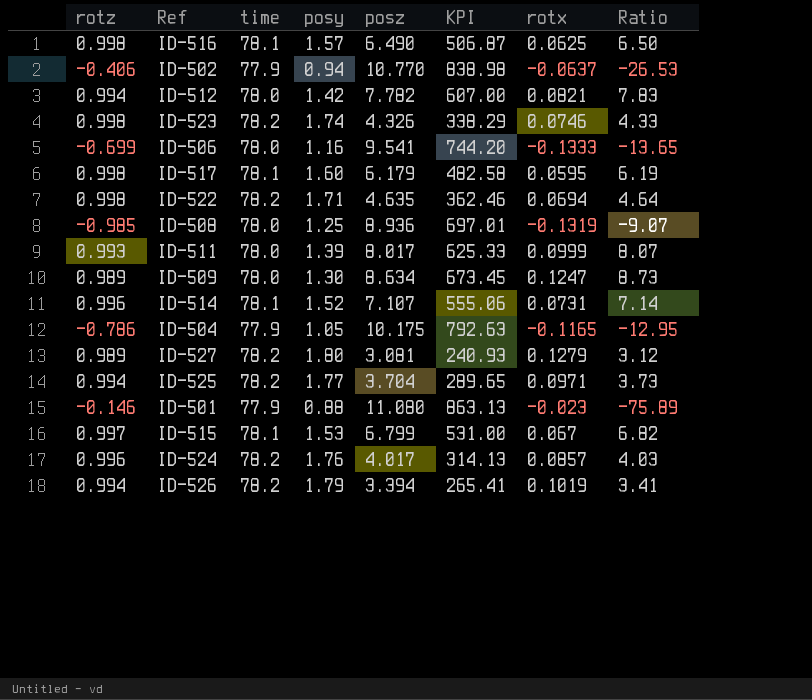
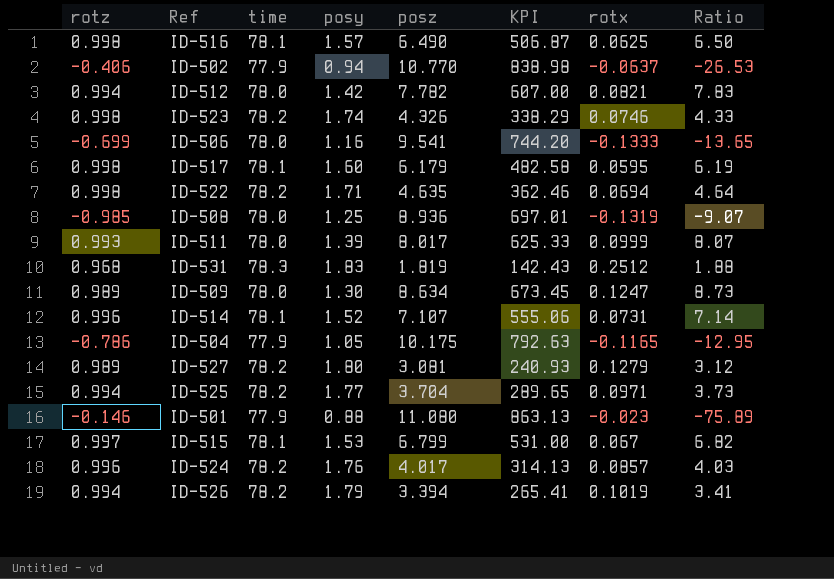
row ID-531: none -> 0.968 | 78.3 | 1.83 | 1.819 | 142.43 | 0.2512 | 1.88

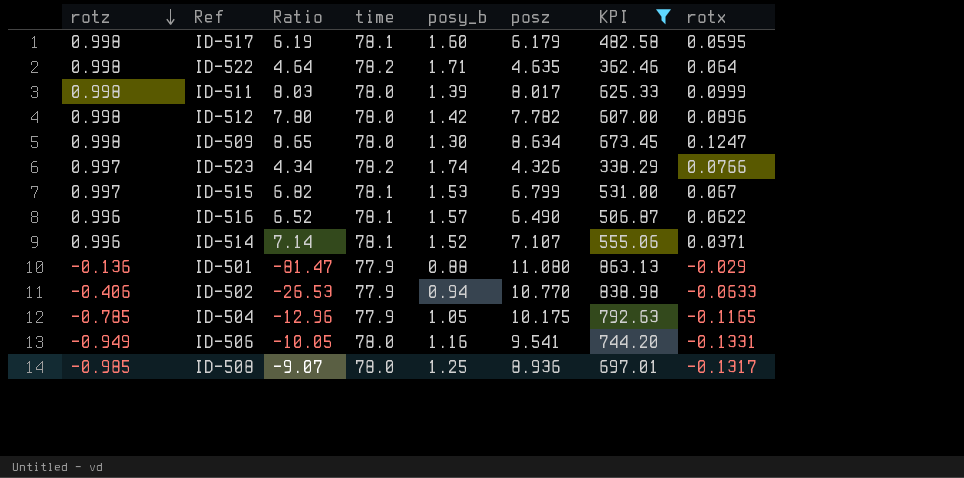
filter: none -> KPI >= 338.29
row order: none -> rotz descending
column Ratio | position: 8 -> 3
column name: posy -> posy_b
ID-522 | rotx: 0.0694 -> 0.064
ID-511 | rotz: 0.993 -> 0.998
ID-511 | Ratio: 8.07 -> 8.03
ID-512 | rotz: 0.994 -> 0.998
ID-512 | Ratio: 7.83 -> 7.80
ID-512 | rotx: 0.0821 -> 0.0896
ID-509 | rotz: 0.989 -> 0.998
ID-509 | Ratio: 8.73 -> 8.65
ID-523 | rotz: 0.998 -> 0.997
ID-523 | Ratio: 4.33 -> 4.34
ID-523 | rotx: 0.0746 -> 0.0766
ID-516 | rotz: 0.998 -> 0.996
ID-516 | Ratio: 6.50 -> 6.52
ID-516 | rotx: 0.0625 -> 0.0622
ID-514 | rotx: 0.0731 -> 0.0371
ID-501 | rotz: -0.146 -> -0.136
ID-501 | Ratio: -75.89 -> -81.47
ID-501 | rotx: -0.023 -> -0.029
ID-502 | rotx: -0.0637 -> -0.0633
ID-504 | rotz: -0.786 -> -0.785
ID-504 | Ratio: -12.95 -> -12.96
ID-506 | rotz: -0.699 -> -0.949
ID-506 | Ratio: -13.65 -> -10.05
ID-506 | rotx: -0.1333 -> -0.1331
ID-508 | rotx: -0.1319 -> -0.1317

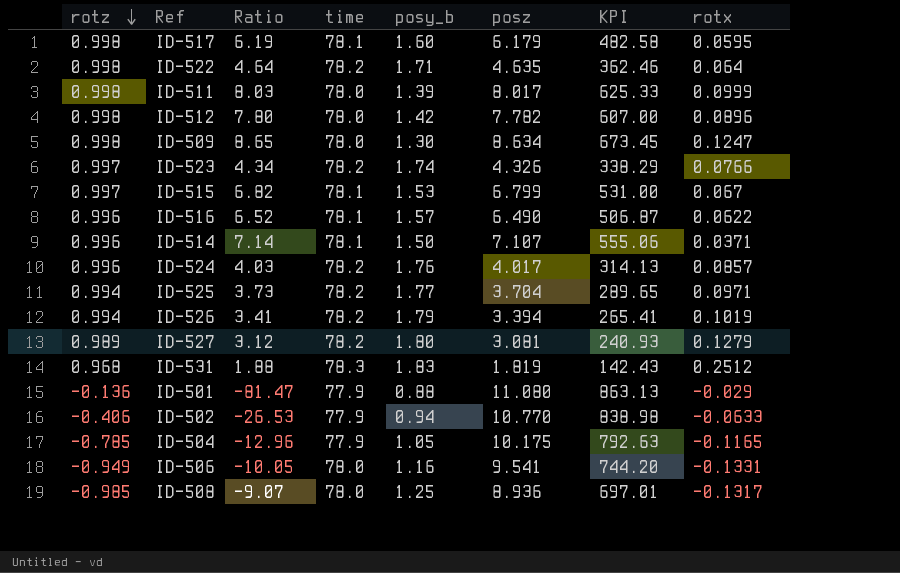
filter: KPI >= 338.29 -> none
ID-514 | posy_b: 1.52 -> 1.50

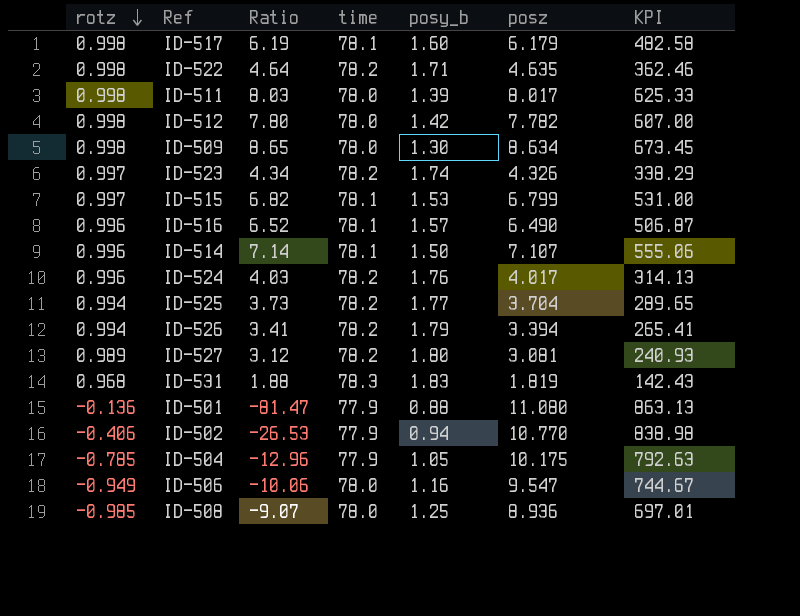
column rotx | position: 8 -> none
ID-506 | Ratio: -10.05 -> -10.06
ID-506 | posz: 9.541 -> 9.547
ID-506 | KPI: 744.20 -> 744.67

